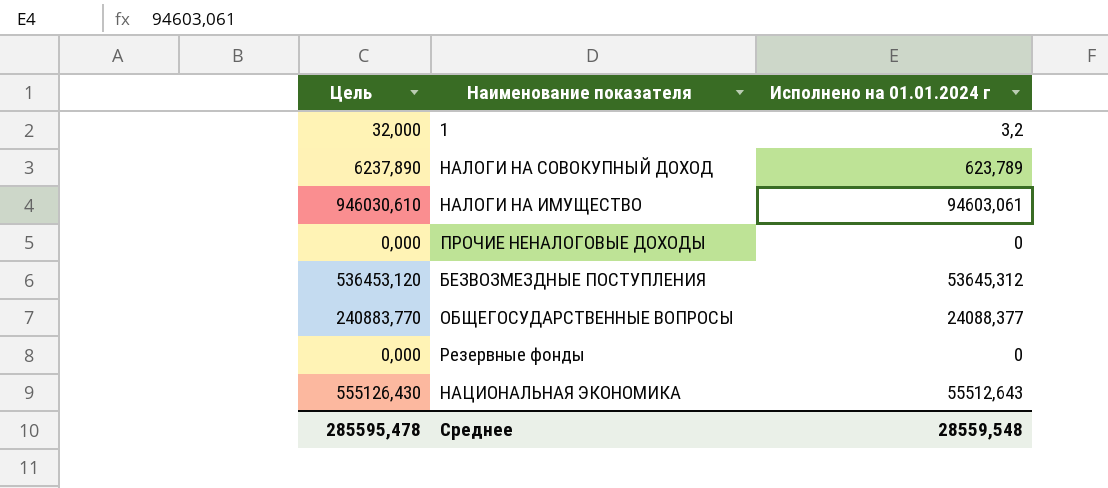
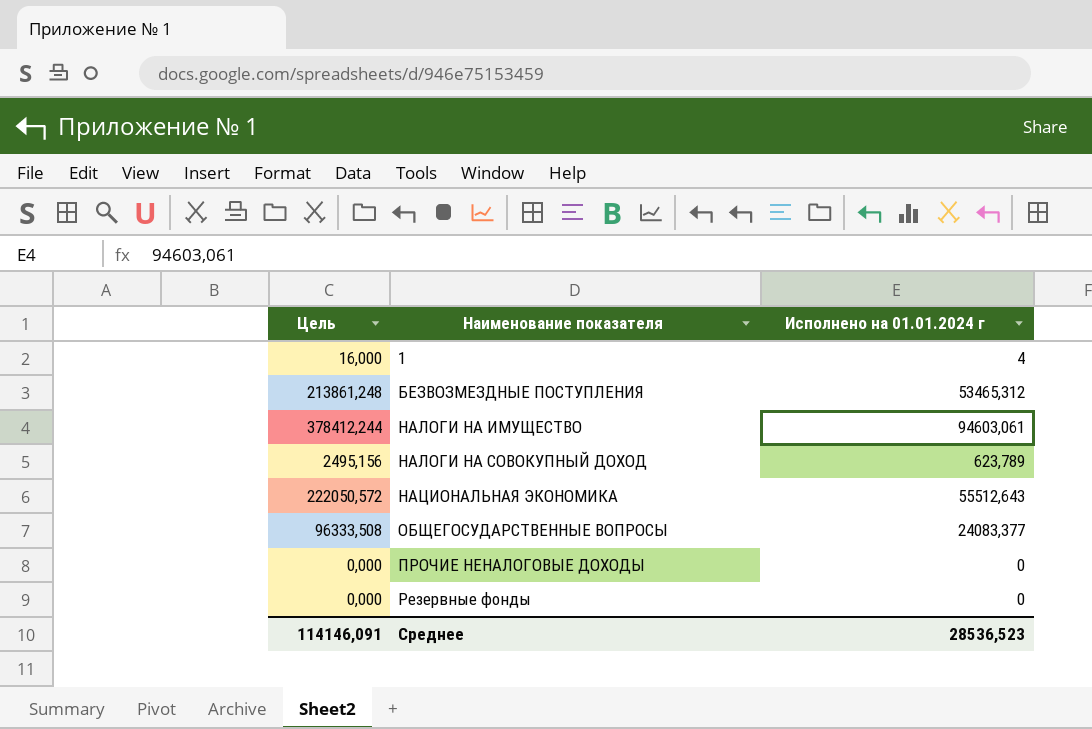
row order: none -> Наименование показателя ascending
column Цель | formula: [Исполнено на 01.01.2024 г] * 10 -> [Исполнено на 01.01.2024 г] * 4
1 | Исполнено на 01.01.2024 г: 3,2 -> 4
БЕЗВОЗМЕЗДНЫЕ ПОСТУПЛЕНИЯ | Исполнено на 01.01.2024 г: 53645,312 -> 53465,312
ОБЩЕГОСУДАРСТВЕННЫЕ ВОПРОСЫ | Исполнено на 01.01.2024 г: 24088,377 -> 24083,377
Среднее | Цель: 285595,478 -> 114146,091
Среднее | Исполнено на 01.01.2024 г: 28559,548 -> 28536,523

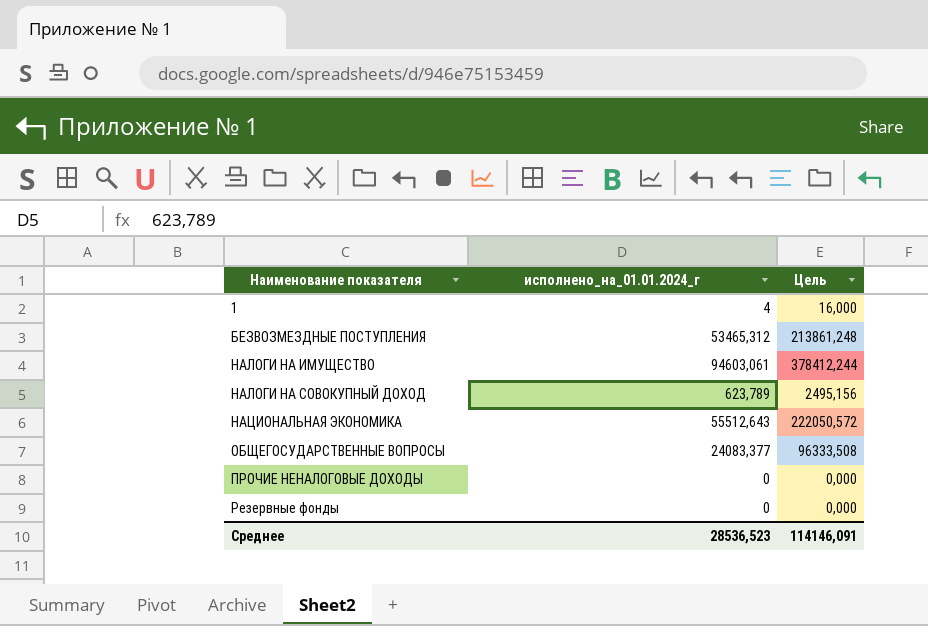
column name: Исполнено на 01.01.2024 г -> исполнено_на_01.01.2024_г
column Цель | position: 1 -> 3

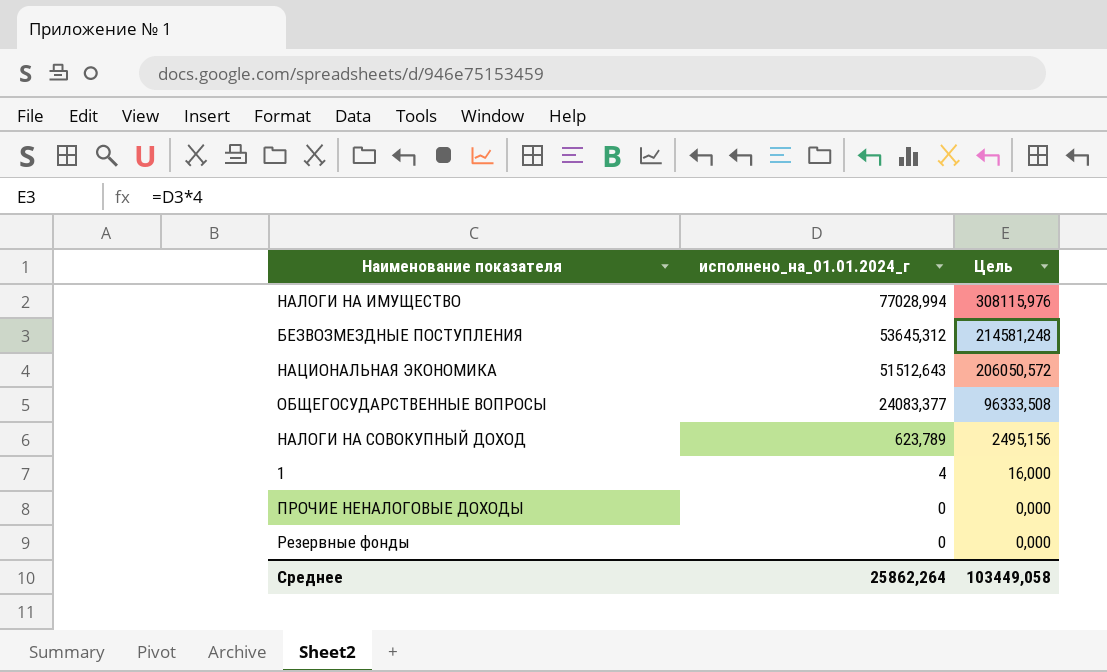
row order: Наименование показателя ascending -> исполнено_на_01.01.2024_г descending
НАЛОГИ НА ИМУЩЕСТВО | исполнено_на_01.01.2024_г: 94603,061 -> 77028,994
НАЛОГИ НА ИМУЩЕСТВО | Цель: 378412,244 -> 308115,976
БЕЗВОЗМЕЗДНЫЕ ПОСТУПЛЕНИЯ | исполнено_на_01.01.2024_г: 53465,312 -> 53645,312
БЕЗВОЗМЕЗДНЫЕ ПОСТУПЛЕНИЯ | Цель: 213861,248 -> 214581,248
НАЦИОНАЛЬНАЯ ЭКОНОМИКА | исполнено_на_01.01.2024_г: 55512,643 -> 51512,643
НАЦИОНАЛЬНАЯ ЭКОНОМИКА | Цель: 222050,572 -> 206050,572
Среднее | исполнено_на_01.01.2024_г: 28536,523 -> 25862,264
Среднее | Цель: 114146,091 -> 103449,058

